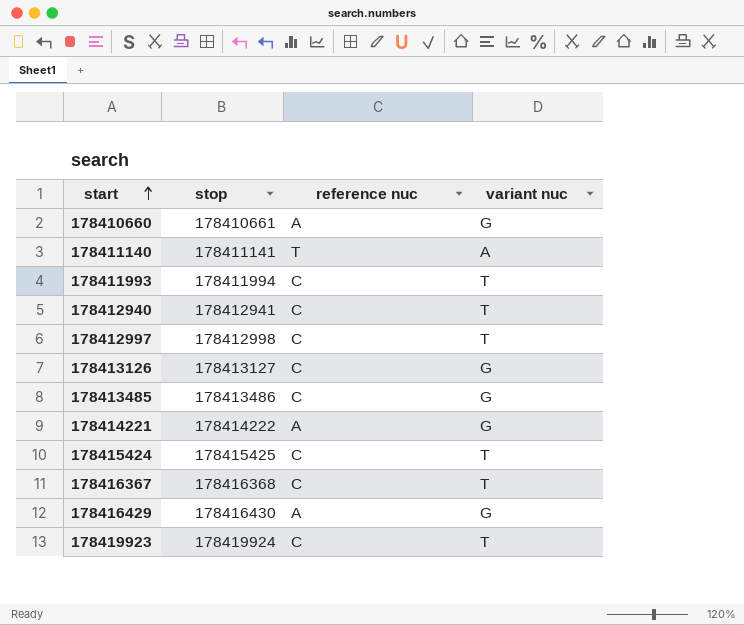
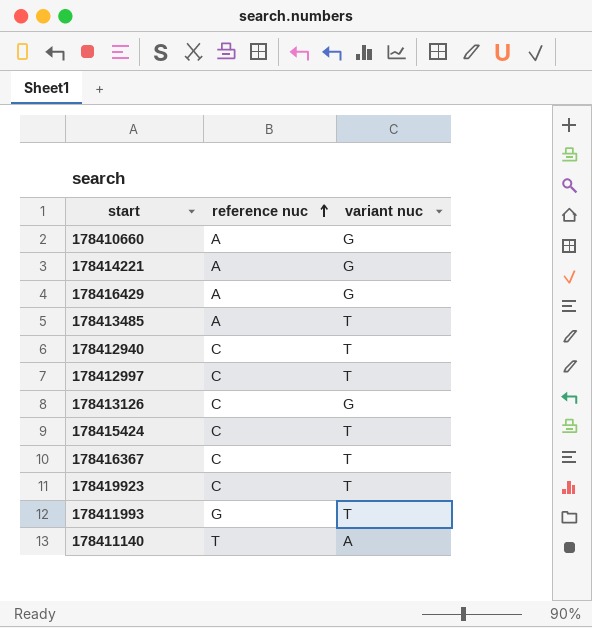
row order: start ascending -> reference nuc ascending
column stop | position: 2 -> none
178413485 | reference nuc: C -> A
178413485 | variant nuc: G -> T
178411993 | reference nuc: C -> G

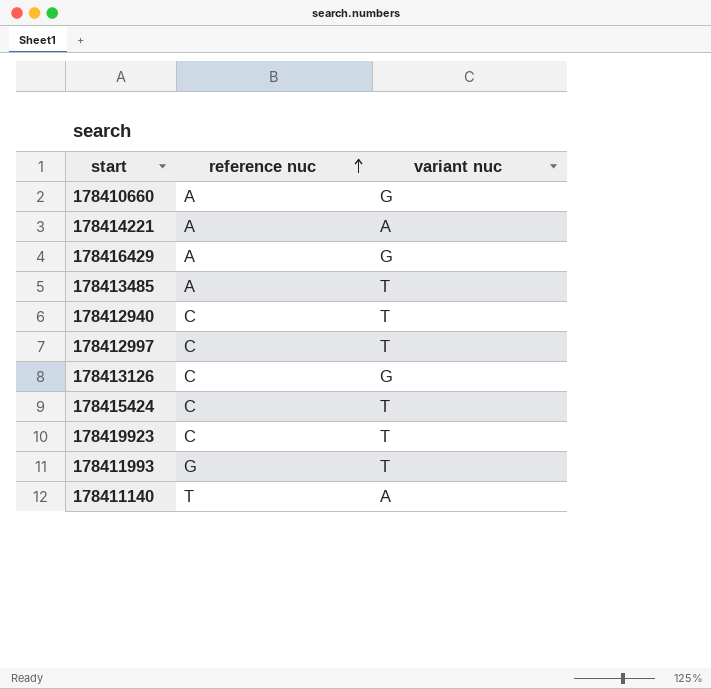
row 178416367: C | T -> none
178414221 | variant nuc: G -> A

